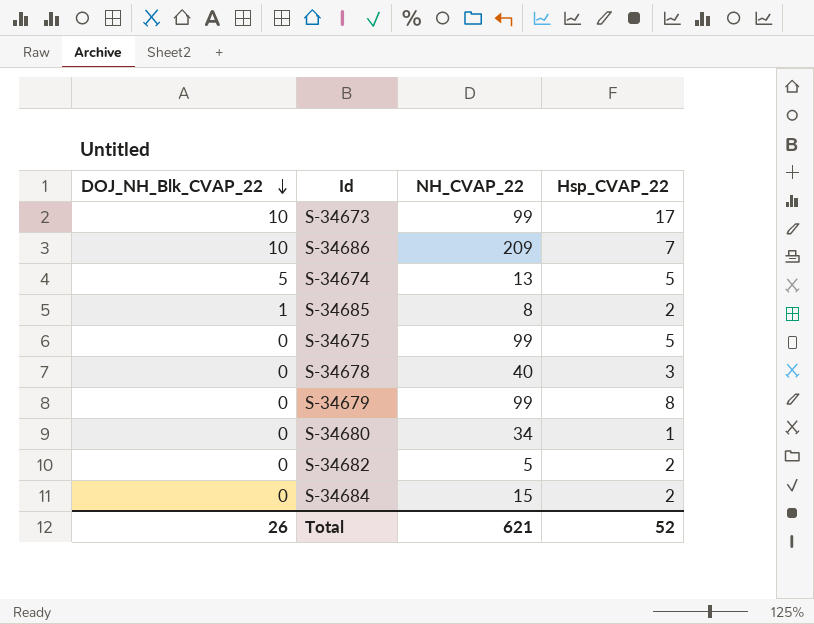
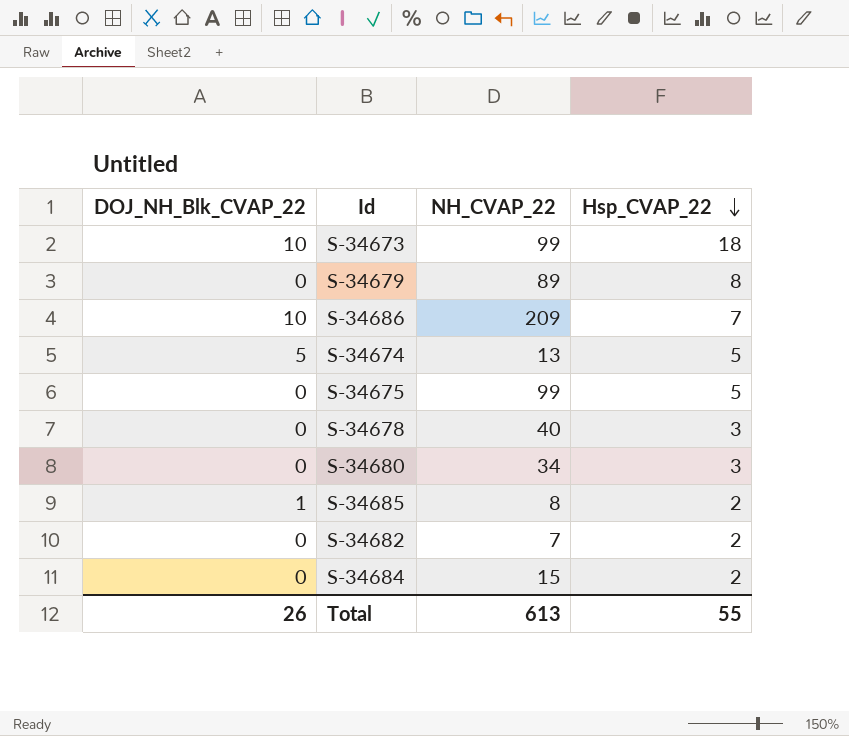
row order: DOJ_NH_Blk_CVAP_22 descending -> Hsp_CVAP_22 descending
S-34673 | Hsp_CVAP_22: 17 -> 18
S-34679 | NH_CVAP_22: 99 -> 89
S-34680 | Hsp_CVAP_22: 1 -> 3
S-34682 | NH_CVAP_22: 5 -> 7
Total | NH_CVAP_22: 621 -> 613
Total | Hsp_CVAP_22: 52 -> 55

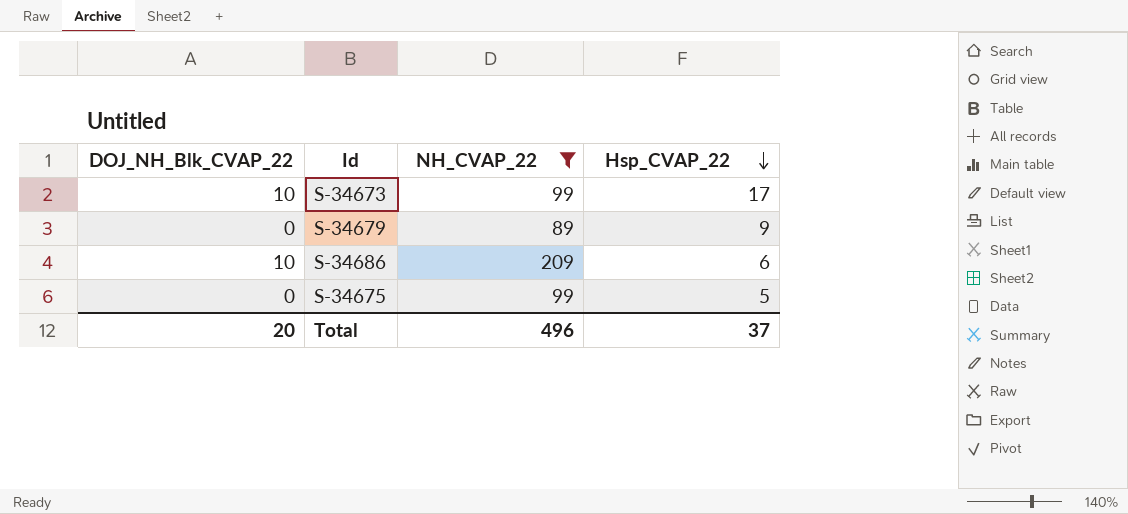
filter: none -> NH_CVAP_22 >= 89
S-34673 | Hsp_CVAP_22: 18 -> 17
S-34679 | Hsp_CVAP_22: 8 -> 9
S-34686 | Hsp_CVAP_22: 7 -> 6
Total | DOJ_NH_Blk_CVAP_22: 26 -> 20
Total | NH_CVAP_22: 613 -> 496
Total | Hsp_CVAP_22: 55 -> 37

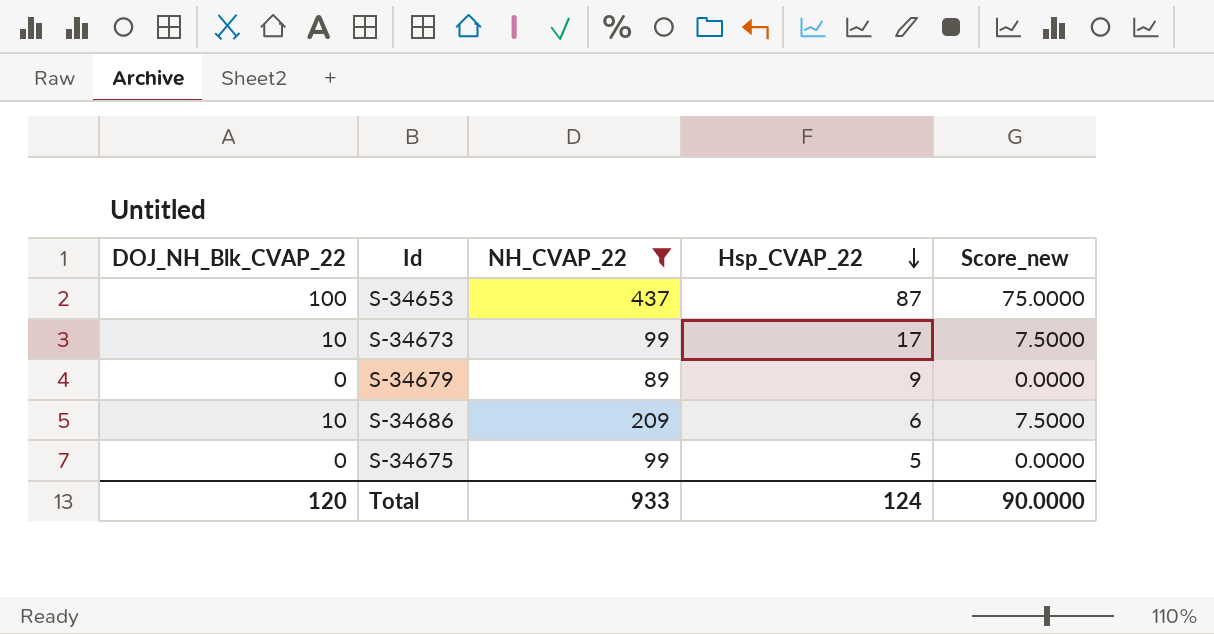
column Score_new | formula: none -> [DOJ_NH_Blk_CVAP_22] * 0.75
row S-34653: none -> 100 | 437 | 87 | 75.0000
Total | DOJ_NH_Blk_CVAP_22: 20 -> 120
Total | NH_CVAP_22: 496 -> 933
Total | Hsp_CVAP_22: 37 -> 124

